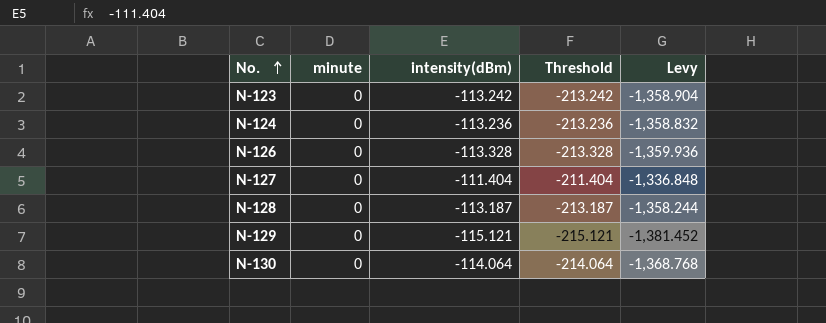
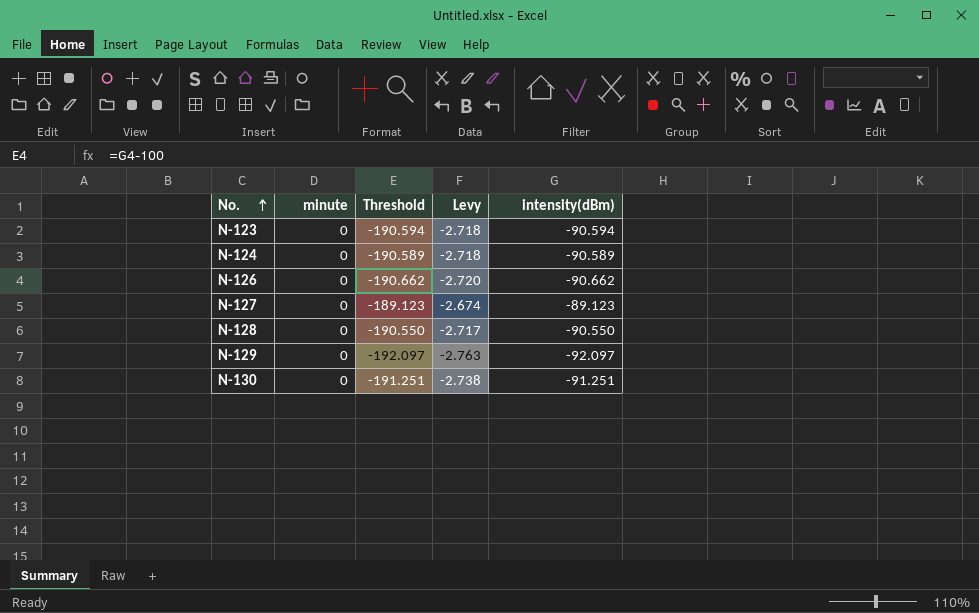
column Levy | formula: [intensity(dBm)] * 12 -> [intensity(dBm)] * 0.03
column intensity(dBm) | position: 3 -> 5
N-123 | Threshold: -213.242 -> -190.594
N-123 | intensity(dBm): -113.242 -> -90.594
N-124 | Threshold: -213.236 -> -190.589
N-124 | intensity(dBm): -113.236 -> -90.589
N-126 | Threshold: -213.328 -> -190.662
N-126 | intensity(dBm): -113.328 -> -90.662
N-127 | Threshold: -211.404 -> -189.123
N-127 | intensity(dBm): -111.404 -> -89.123
N-128 | Threshold: -213.187 -> -190.550
N-128 | intensity(dBm): -113.187 -> -90.550
N-129 | Threshold: -215.121 -> -192.097
N-129 | intensity(dBm): -115.121 -> -92.097
N-130 | Threshold: -214.064 -> -191.251
N-130 | intensity(dBm): -114.064 -> -91.251

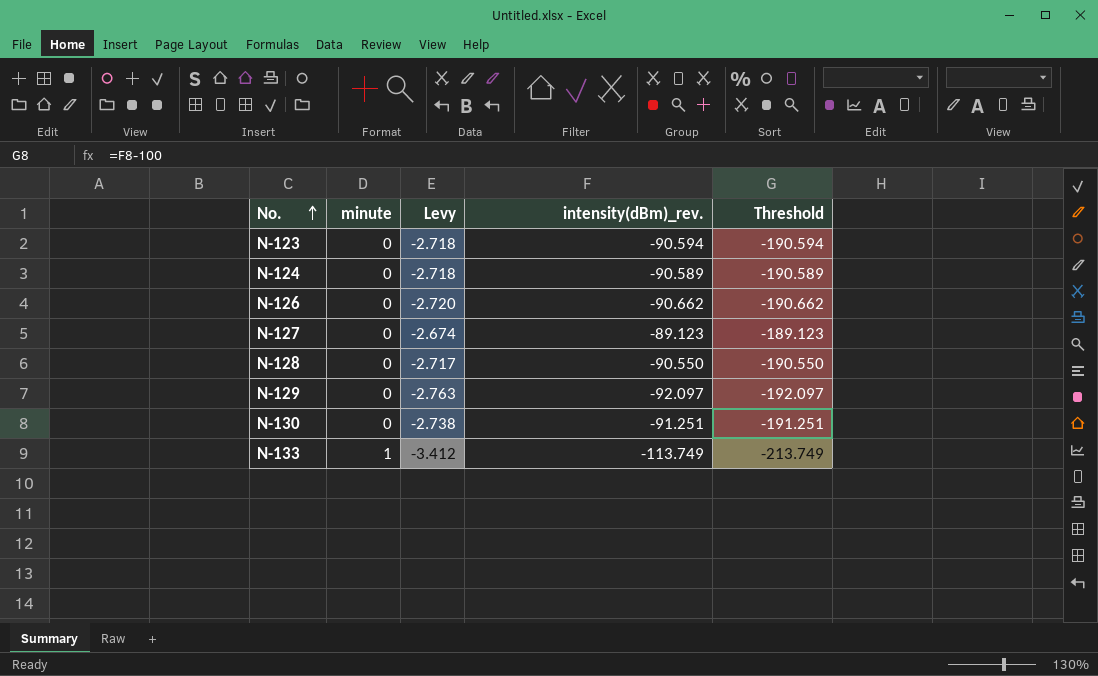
column name: intensity(dBm) -> intensity(dBm)_rev.
column Threshold | position: 3 -> 5
row N-133: none -> 1 | -3.412 | -113.749 | -213.749

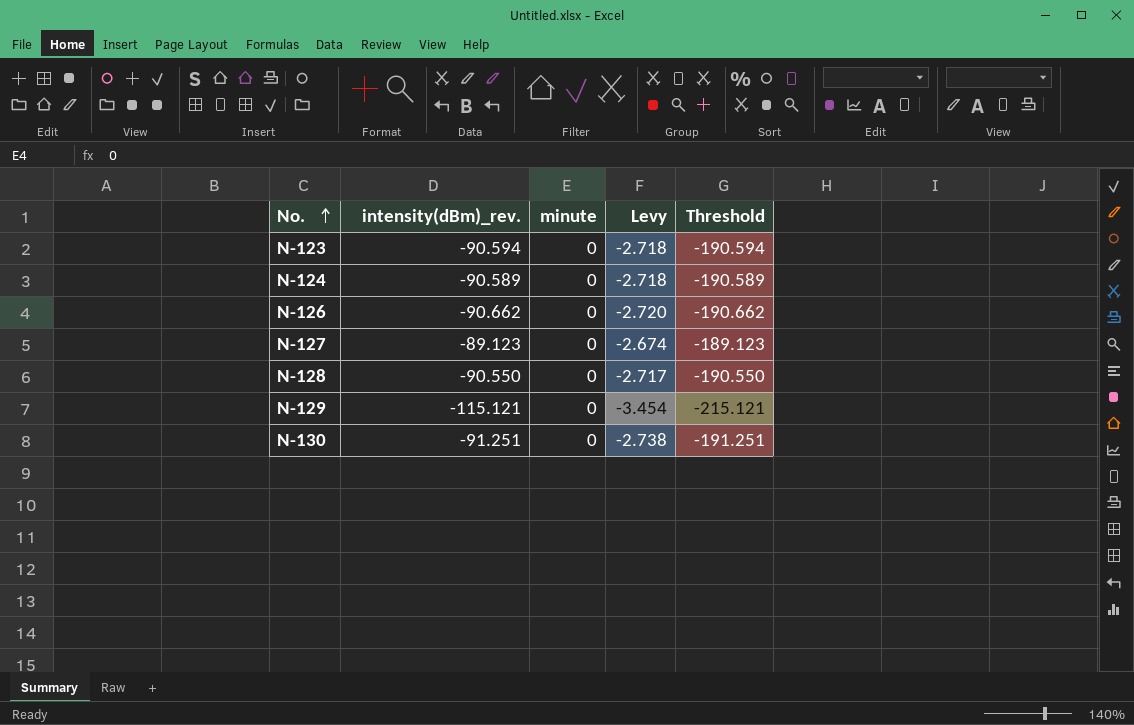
column intensity(dBm)_rev. | position: 4 -> 2
row N-133: 1 | -3.412 | -113.749 | -213.749 -> none
N-129 | intensity(dBm)_rev.: -92.097 -> -115.121
N-129 | Levy: -2.763 -> -3.454
N-129 | Threshold: -192.097 -> -215.121

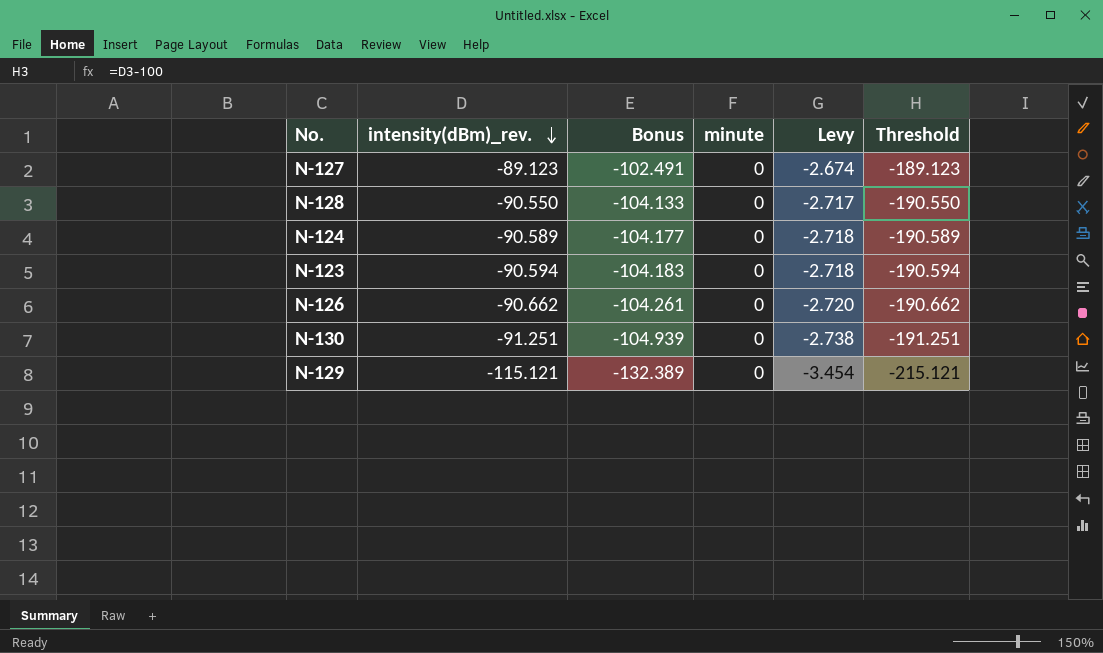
row order: No. ascending -> intensity(dBm)_rev. descending
column Bonus | formula: none -> [intensity(dBm)_rev.] * 1.15

